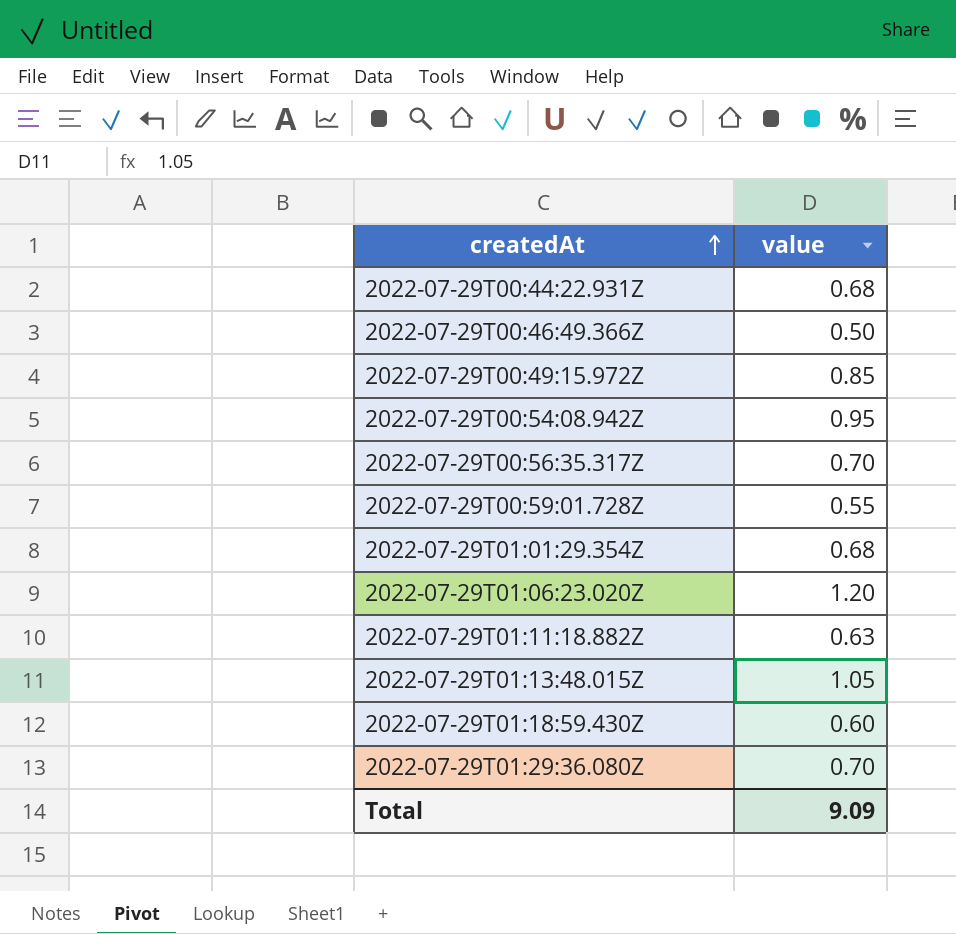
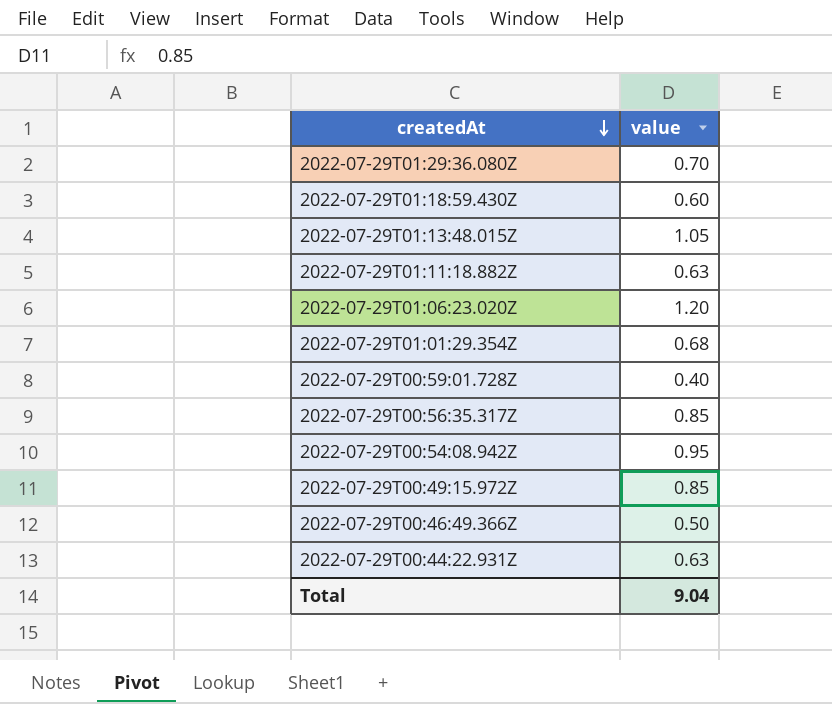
row order: createdAt ascending -> createdAt descending
2022-07-29T00:59:01.728Z | value: 0.55 -> 0.40
2022-07-29T00:56:35.317Z | value: 0.70 -> 0.85
2022-07-29T00:44:22.931Z | value: 0.68 -> 0.63
Total | value: 9.09 -> 9.04

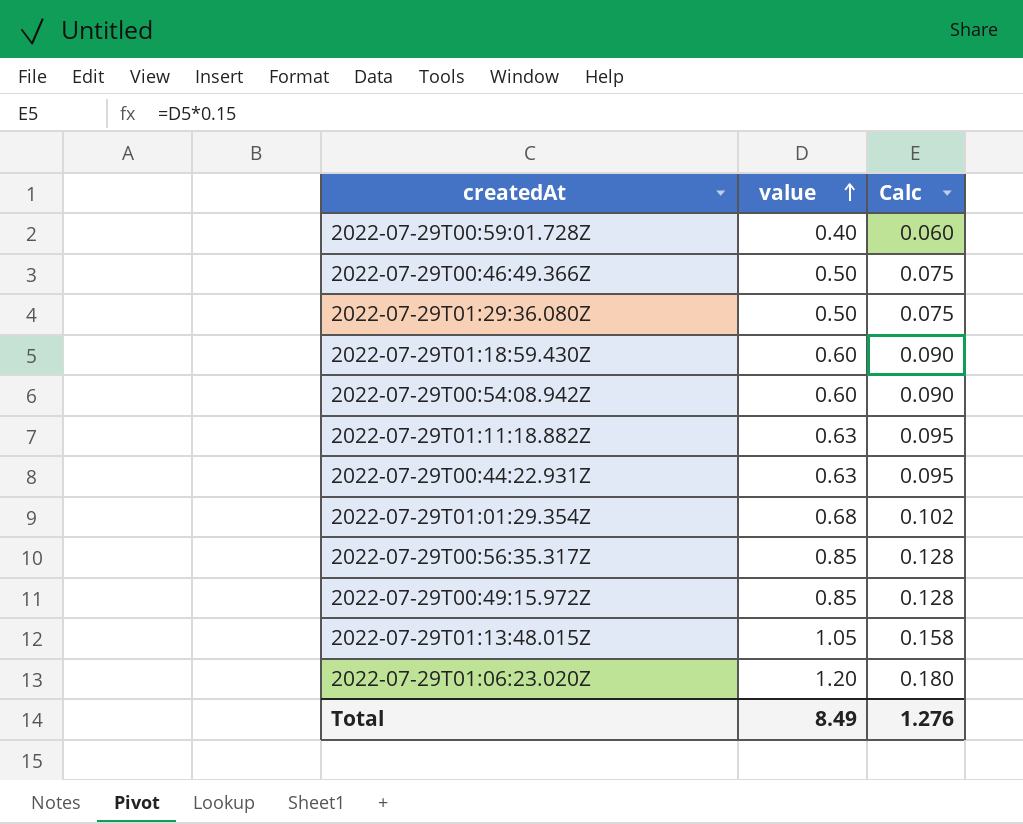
row order: createdAt descending -> value ascending
column Calc | formula: none -> [value] * 0.15
2022-07-29T01:29:36.080Z | value: 0.70 -> 0.50
2022-07-29T00:54:08.942Z | value: 0.95 -> 0.60
Total | value: 9.04 -> 8.49

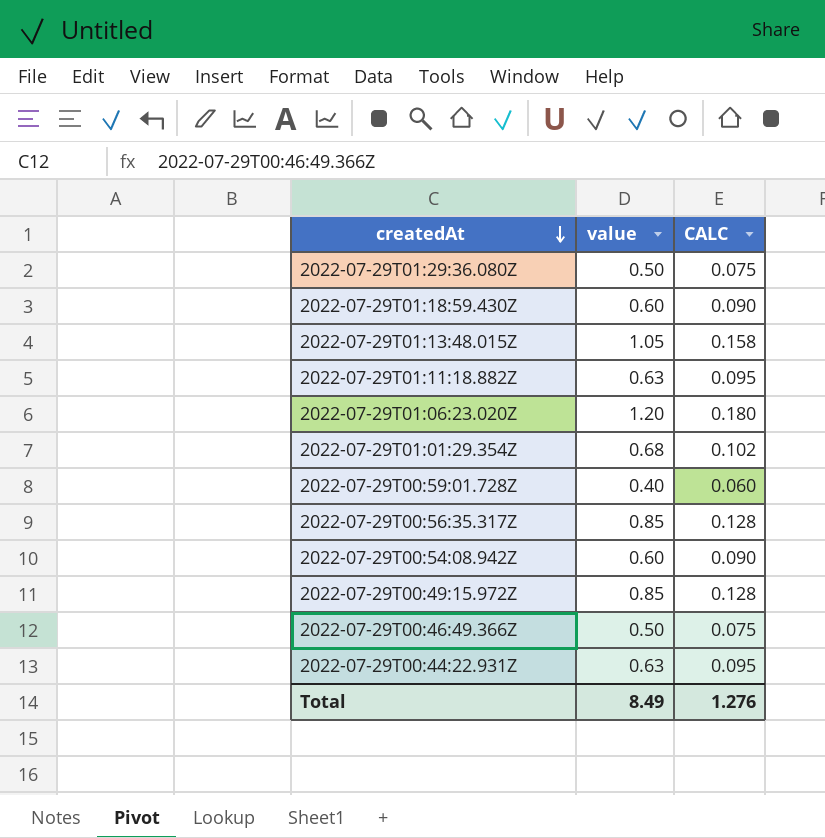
row order: value ascending -> createdAt descending
column name: Calc -> CALC

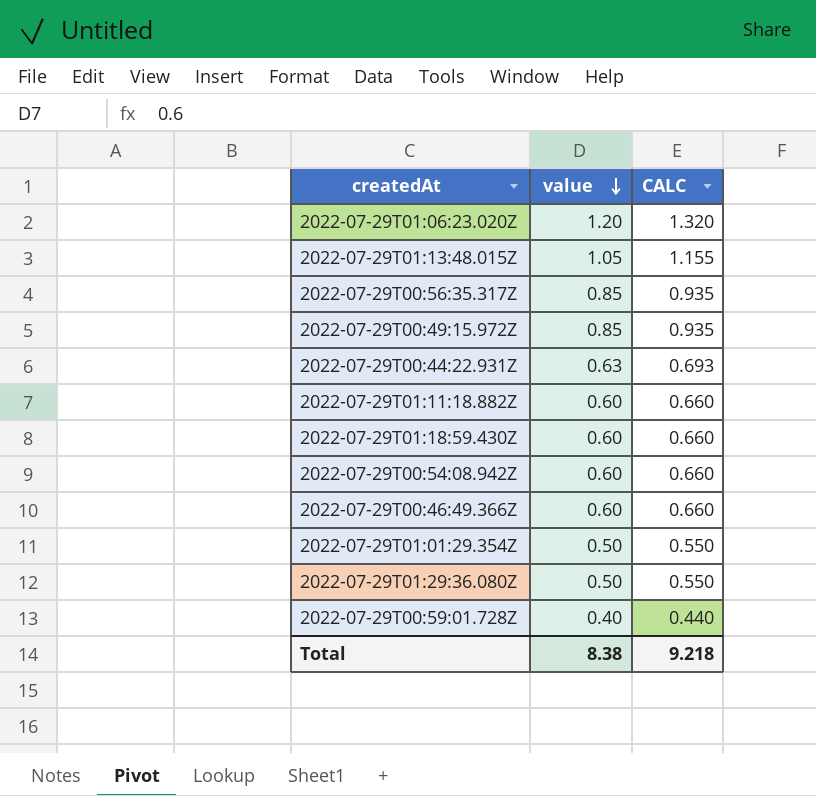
row order: createdAt descending -> value descending
column CALC | formula: [value] * 0.15 -> [value] * 1.1
2022-07-29T01:11:18.882Z | value: 0.63 -> 0.60
2022-07-29T00:46:49.366Z | value: 0.50 -> 0.60
2022-07-29T01:01:29.354Z | value: 0.68 -> 0.50
Total | value: 8.49 -> 8.38
Total | CALC: 1.276 -> 9.218

